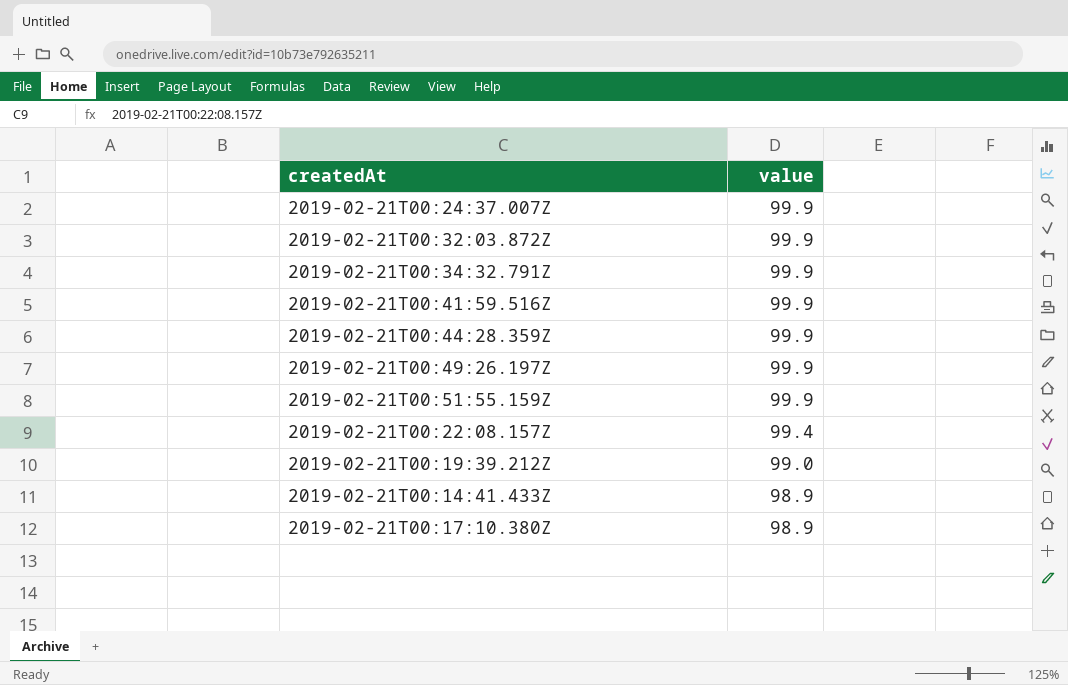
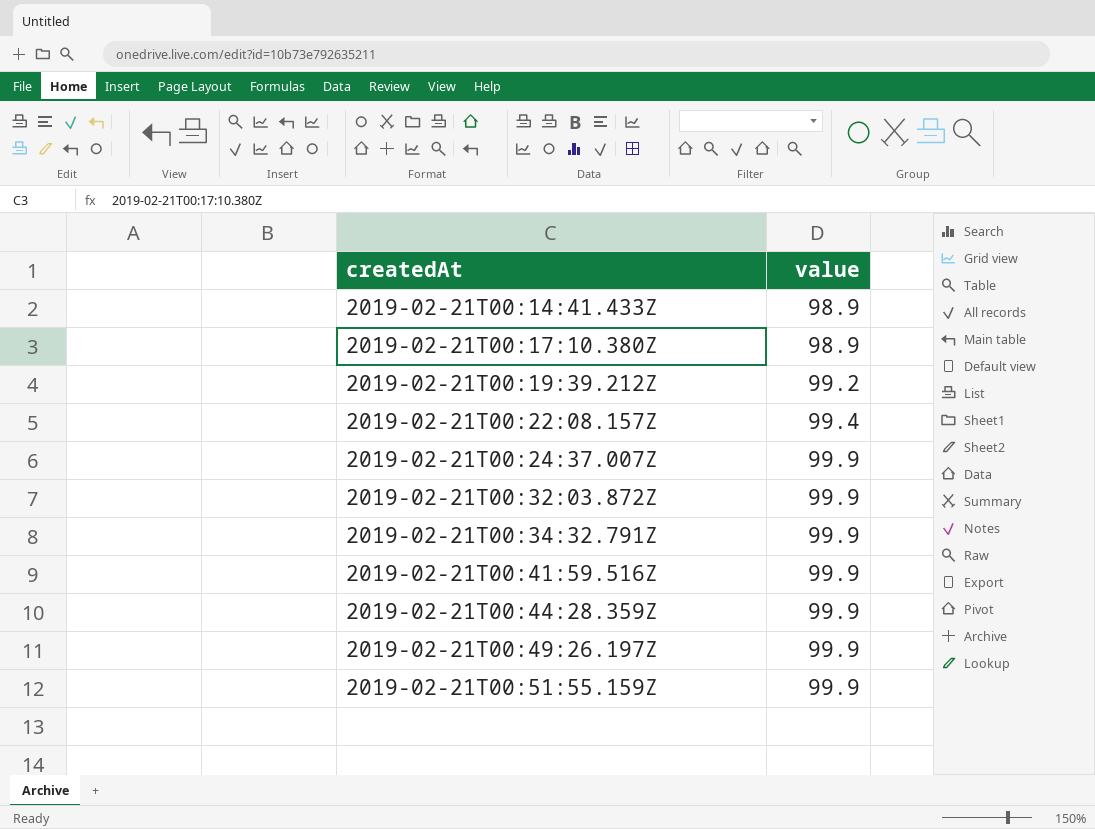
row order: value descending -> createdAt ascending
2019-02-21T00:19:39.212Z | value: 99.0 -> 99.2

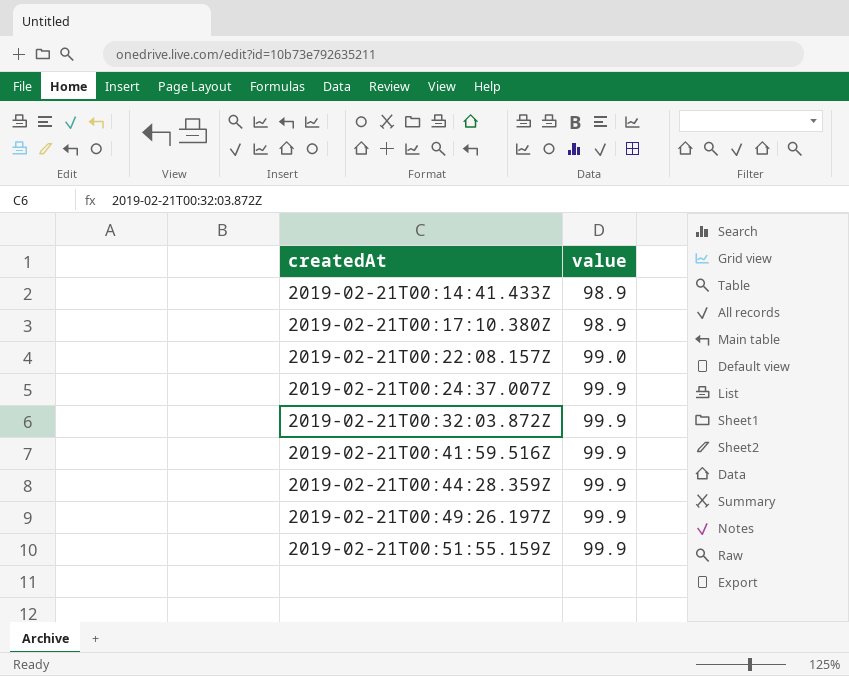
row 2019-02-21T00:19:39.212Z: 99.2 -> none
row 2019-02-21T00:34:32.791Z: 99.9 -> none
2019-02-21T00:22:08.157Z | value: 99.4 -> 99.0

